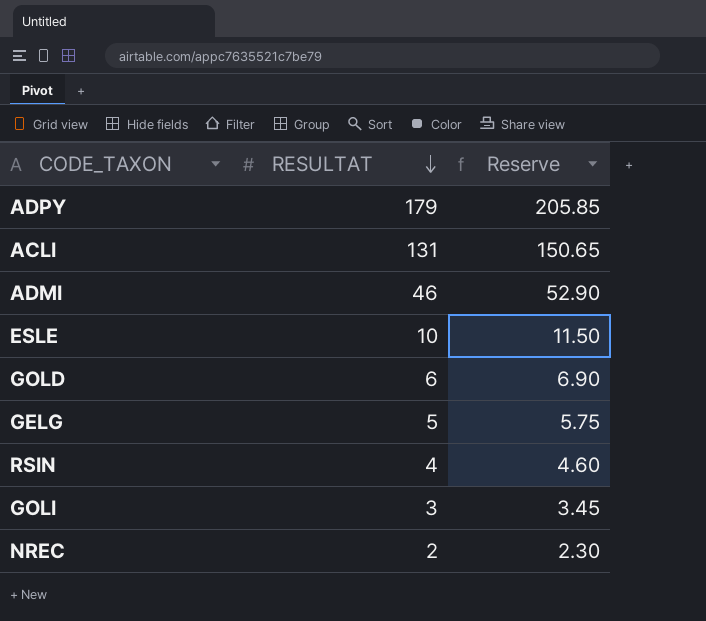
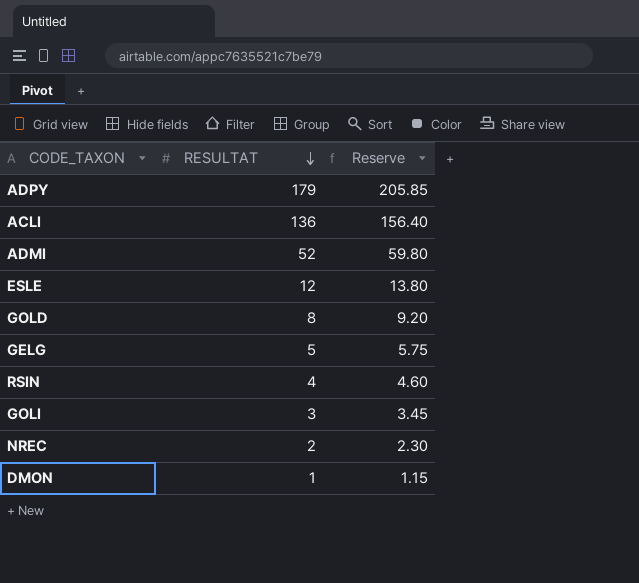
ACLI | RESULTAT: 131 -> 136
ACLI | Reserve: 150.65 -> 156.40
ADMI | RESULTAT: 46 -> 52
ADMI | Reserve: 52.90 -> 59.80
ESLE | RESULTAT: 10 -> 12
ESLE | Reserve: 11.50 -> 13.80
GOLD | RESULTAT: 6 -> 8
GOLD | Reserve: 6.90 -> 9.20
row DMON: none -> 1 | 1.15

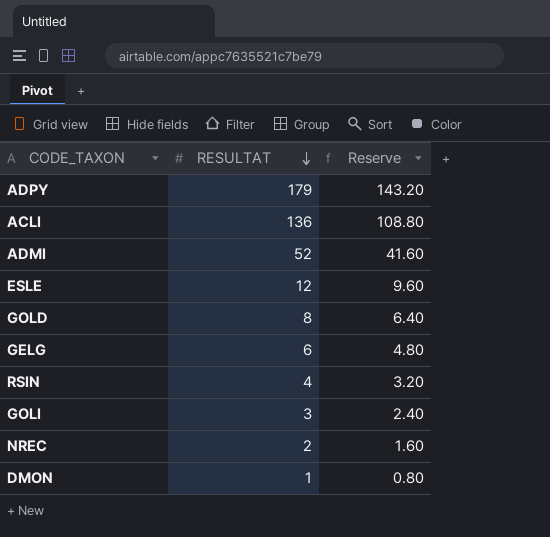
column Reserve | formula: [RESULTAT] * 1.15 -> [RESULTAT] * 0.8
GELG | RESULTAT: 5 -> 6

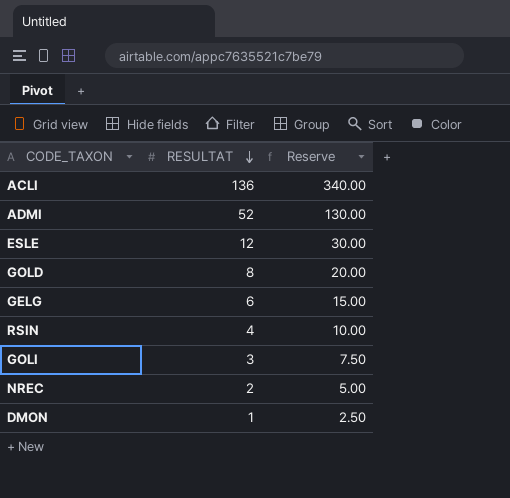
column Reserve | formula: [RESULTAT] * 0.8 -> [RESULTAT] * 2.5
row ADPY: 179 | 143.20 -> none

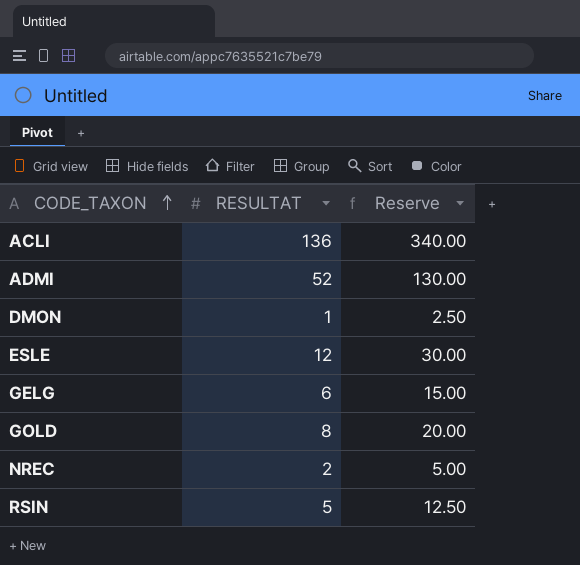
row order: RESULTAT descending -> CODE_TAXON ascending
row GOLI: 3 | 7.50 -> none
RSIN | RESULTAT: 4 -> 5
RSIN | Reserve: 10.00 -> 12.50

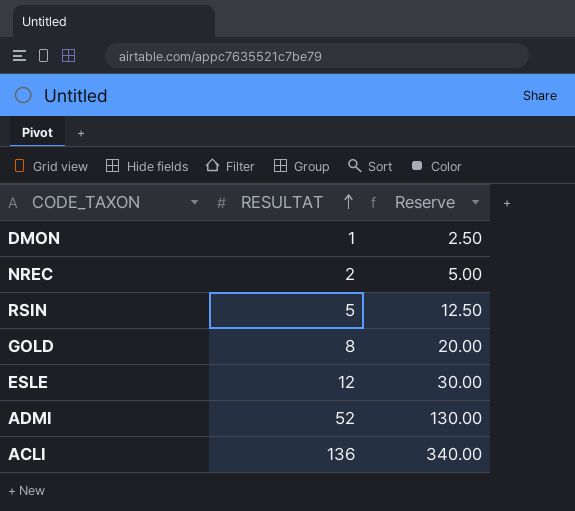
row order: CODE_TAXON ascending -> RESULTAT ascending
row GELG: 6 | 15.00 -> none

